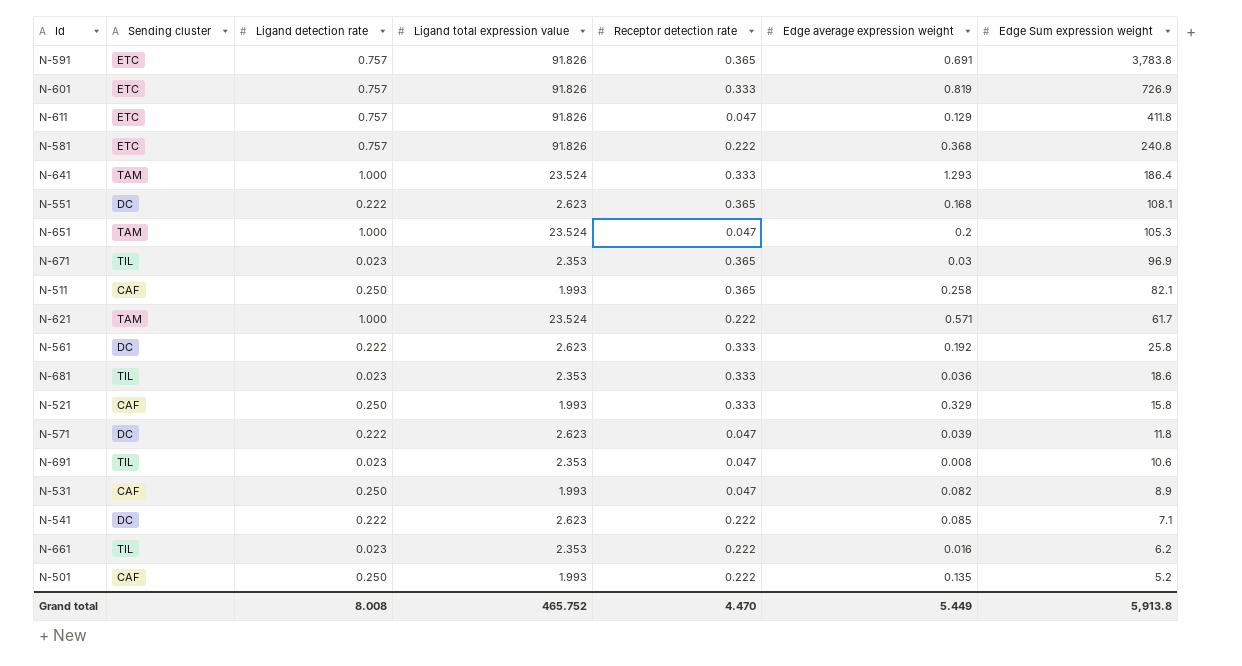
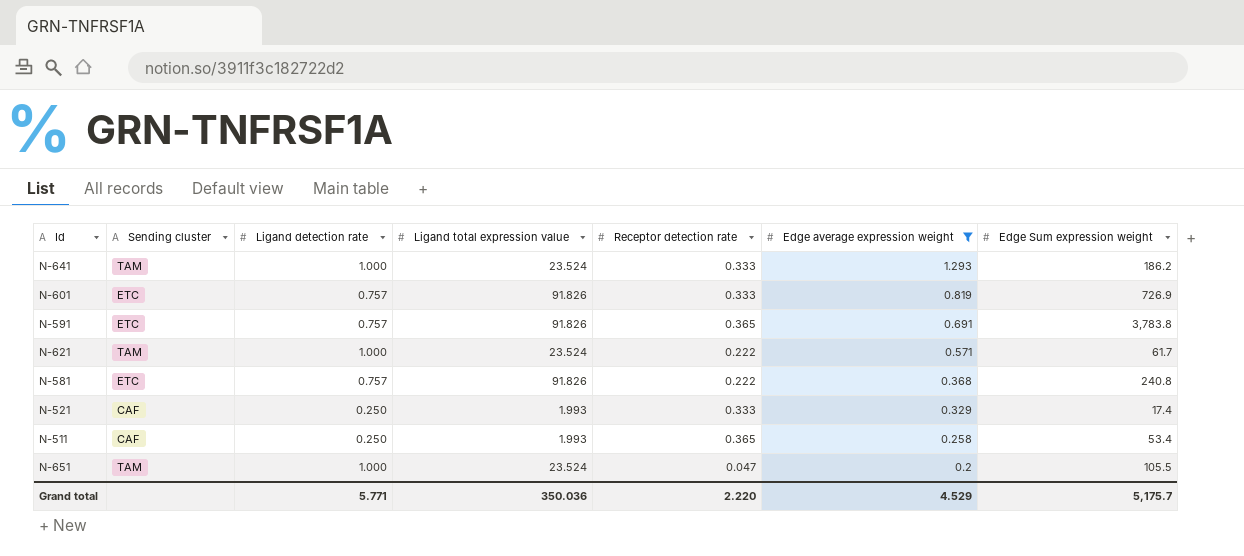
filter: none -> Edge average expression weight >= 0.2
row order: Edge Sum expression weight descending -> Edge average expression weight descending
N-641 | Edge Sum expression weight: 186.4 -> 186.2
N-521 | Edge Sum expression weight: 15.8 -> 17.4
N-511 | Edge Sum expression weight: 82.1 -> 53.4
N-651 | Edge Sum expression weight: 105.3 -> 105.5
Grand total | Ligand detection rate: 8.008 -> 5.771
Grand total | Ligand total expression value: 465.752 -> 350.036
Grand total | Receptor detection rate: 4.470 -> 2.220
Grand total | Edge average expression weight: 5.449 -> 4.529
Grand total | Edge Sum expression weight: 5,913.8 -> 5,175.7

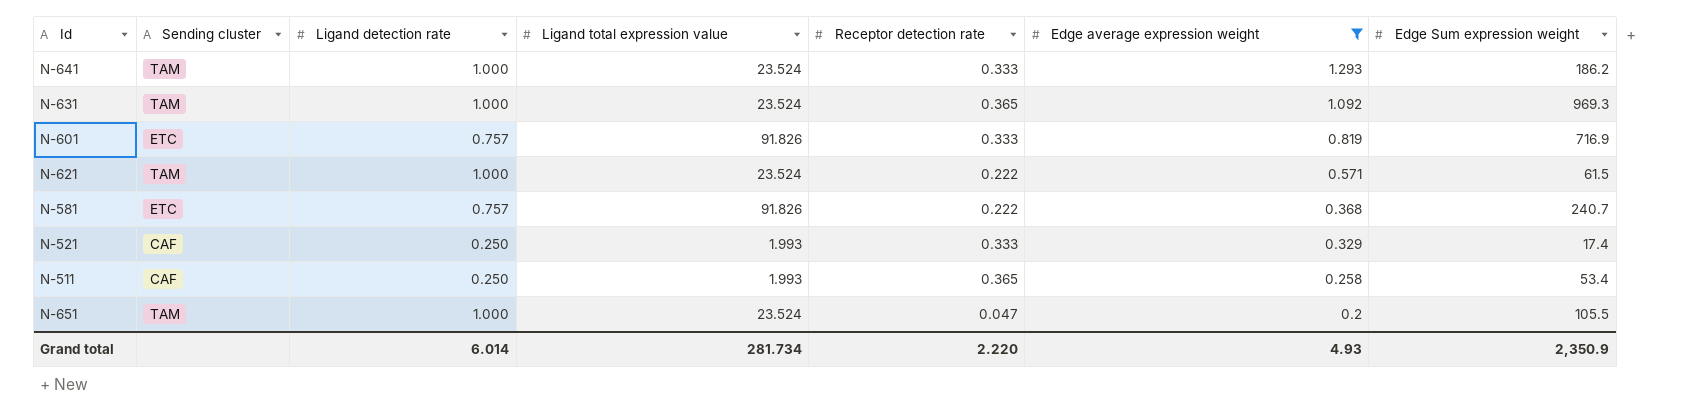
row N-591: ETC | 0.757 | 91.826 | 0.365 | 0.691 | 3,783.8 -> none
row N-631: none -> TAM | 1.000 | 23.524 | 0.365 | 1.092 | 969.3
N-601 | Edge Sum expression weight: 726.9 -> 716.9
N-621 | Edge Sum expression weight: 61.7 -> 61.5
N-581 | Edge Sum expression weight: 240.8 -> 240.7
Grand total | Ligand detection rate: 5.771 -> 6.014
Grand total | Ligand total expression value: 350.036 -> 281.734
Grand total | Edge average expression weight: 4.529 -> 4.93
Grand total | Edge Sum expression weight: 5,175.7 -> 2,350.9

